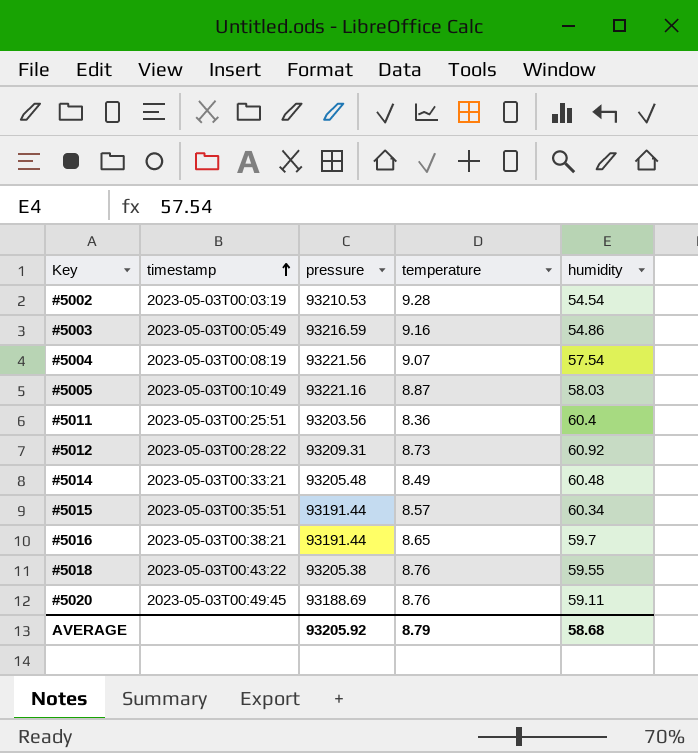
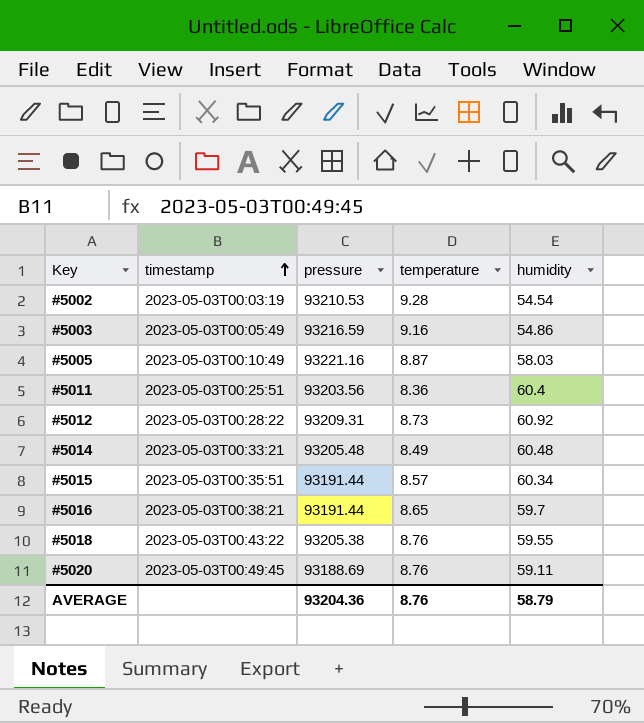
row #5004: 2023-05-03T00:08:19 | 93221.56 | 9.07 | 57.54 -> none
AVERAGE | pressure: 93205.92 -> 93204.36
AVERAGE | temperature: 8.79 -> 8.76
AVERAGE | humidity: 58.68 -> 58.79

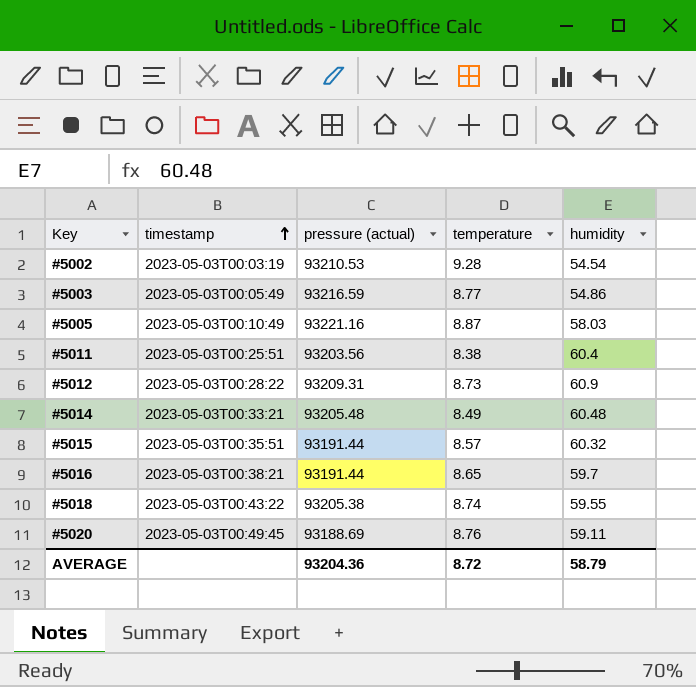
column name: pressure -> pressure (actual)
#5003 | temperature: 9.16 -> 8.77
#5011 | temperature: 8.36 -> 8.38
#5012 | humidity: 60.92 -> 60.9
#5015 | humidity: 60.34 -> 60.32
#5018 | temperature: 8.76 -> 8.74
AVERAGE | temperature: 8.76 -> 8.72

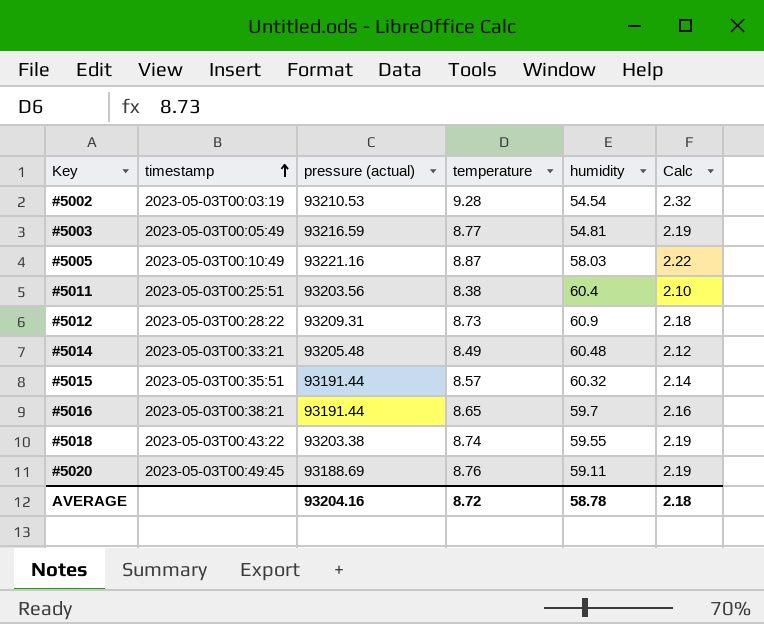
column Calc | formula: none -> [temperature] * 0.25
#5003 | humidity: 54.86 -> 54.81
#5018 | pressure (actual): 93205.38 -> 93203.38
AVERAGE | pressure (actual): 93204.36 -> 93204.16
AVERAGE | humidity: 58.79 -> 58.78

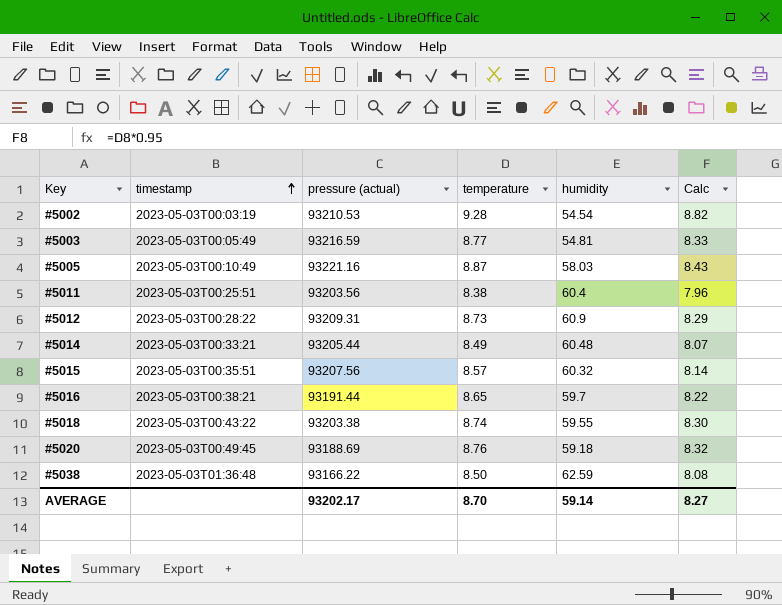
column Calc | formula: [temperature] * 0.25 -> [temperature] * 0.95
#5014 | pressure (actual): 93205.48 -> 93205.44
#5015 | pressure (actual): 93191.44 -> 93207.56
#5020 | humidity: 59.11 -> 59.18
row #5038: none -> 2023-05-03T01:36:48 | 93166.22 | 8.50 | 62.59 | 8.08
AVERAGE | pressure (actual): 93204.16 -> 93202.17
AVERAGE | temperature: 8.72 -> 8.70
AVERAGE | humidity: 58.78 -> 59.14
AVERAGE | Calc: 2.18 -> 8.27

